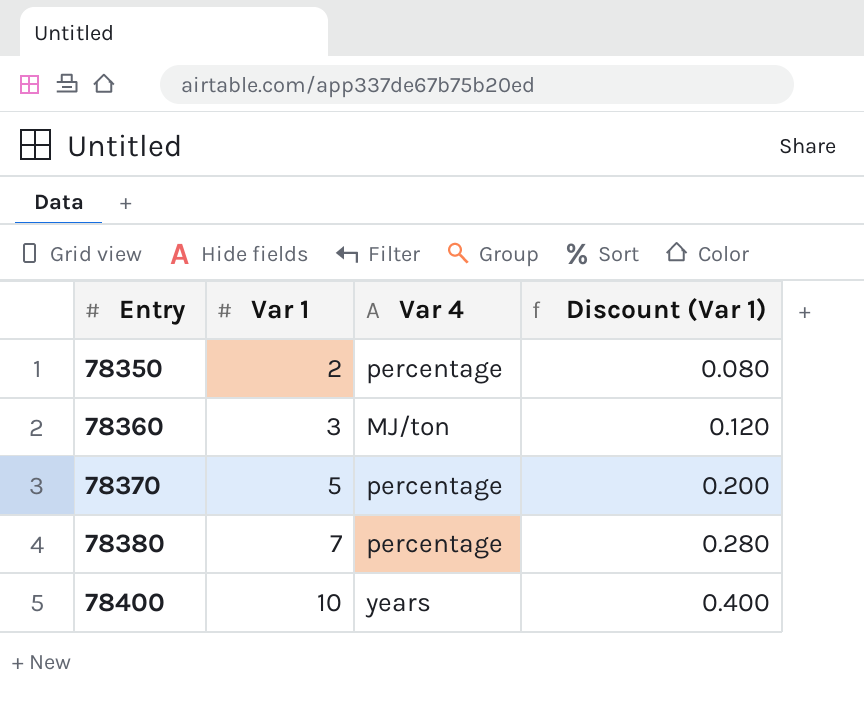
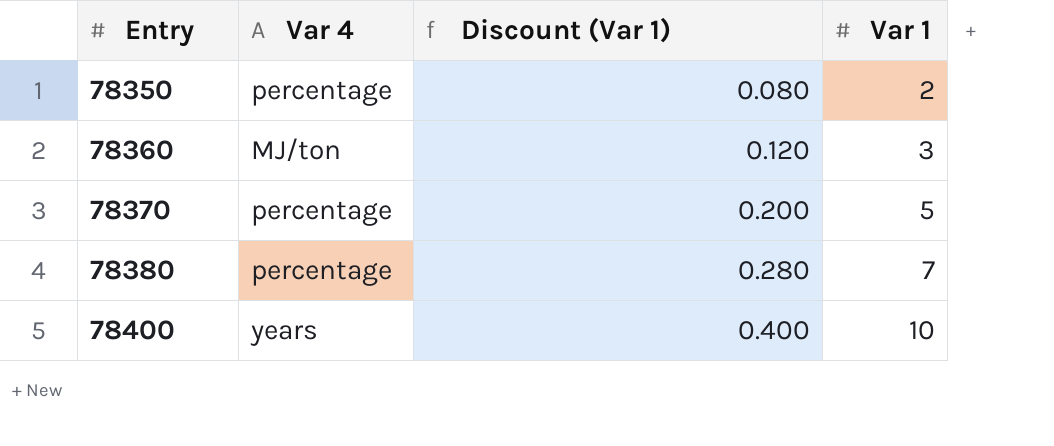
column Var 1 | position: 2 -> 4

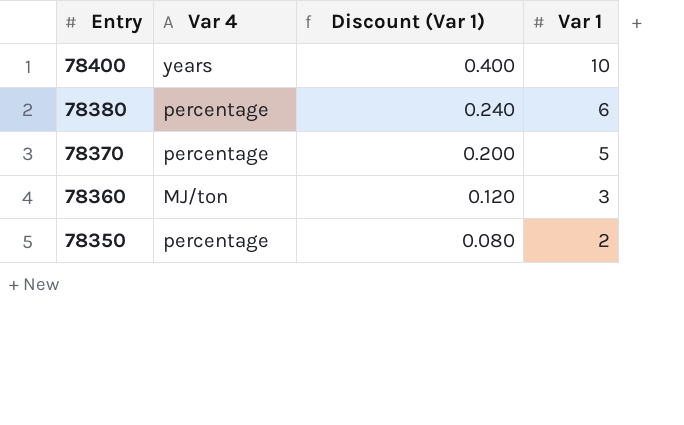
row order: Entry ascending -> Entry descending
78380 | Discount (Var 1): 0.280 -> 0.240
78380 | Var 1: 7 -> 6

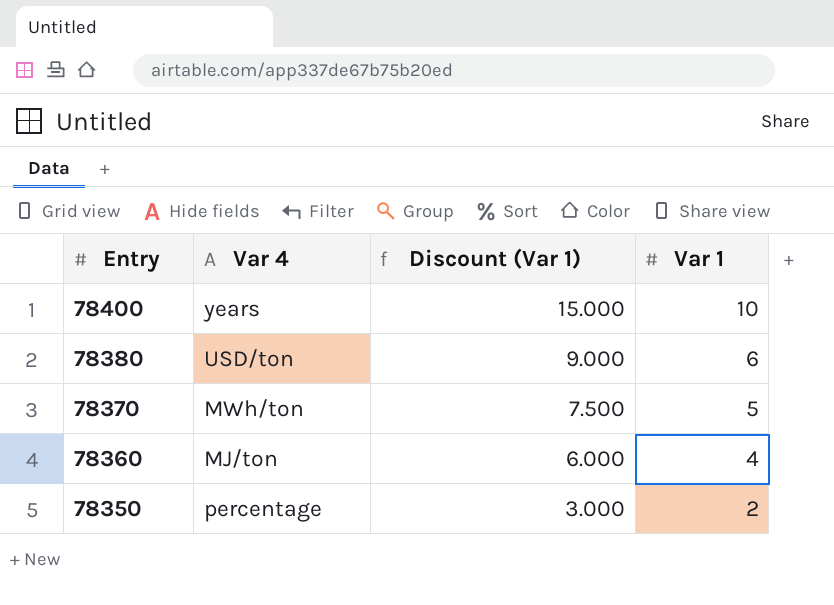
column Discount (Var 1) | formula: [Var 1] * 0.04 -> [Var 1] * 1.5
78380 | Var 4: percentage -> USD/ton
78370 | Var 4: percentage -> MWh/ton
78360 | Var 1: 3 -> 4

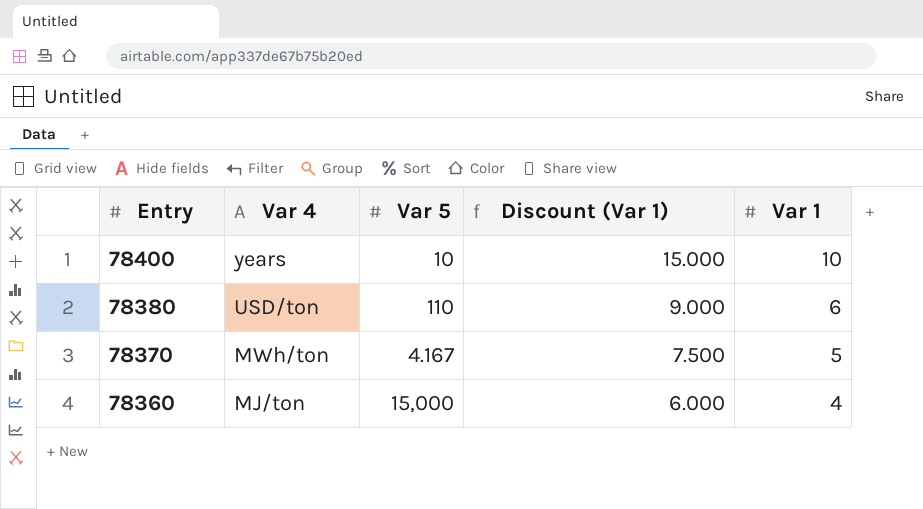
column Var 5 | position: none -> 3
row 78350: percentage | 3.000 | 2 -> none

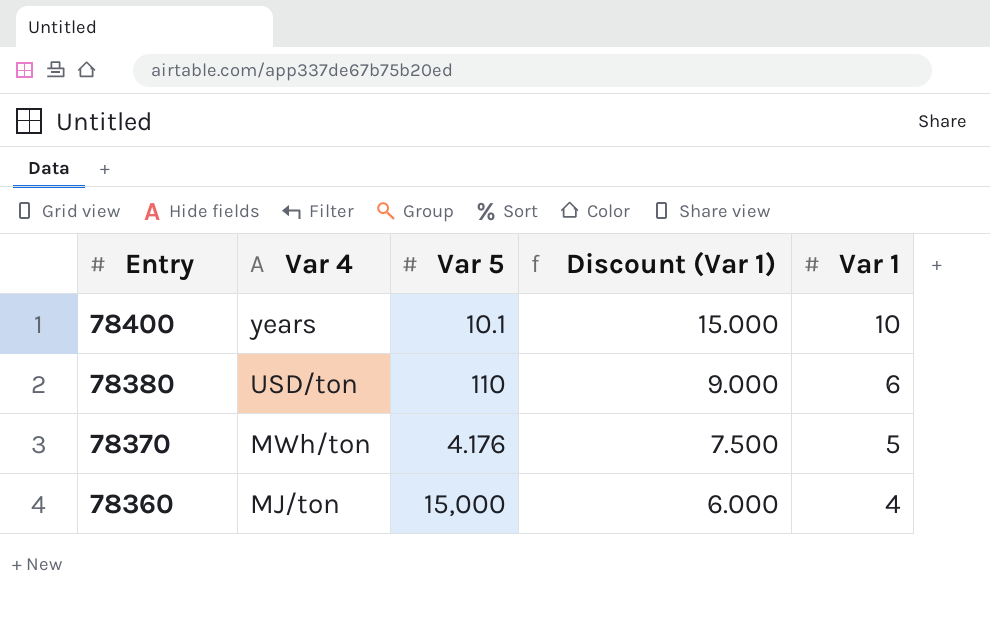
78400 | Var 5: 10 -> 10.1
78370 | Var 5: 4.167 -> 4.176

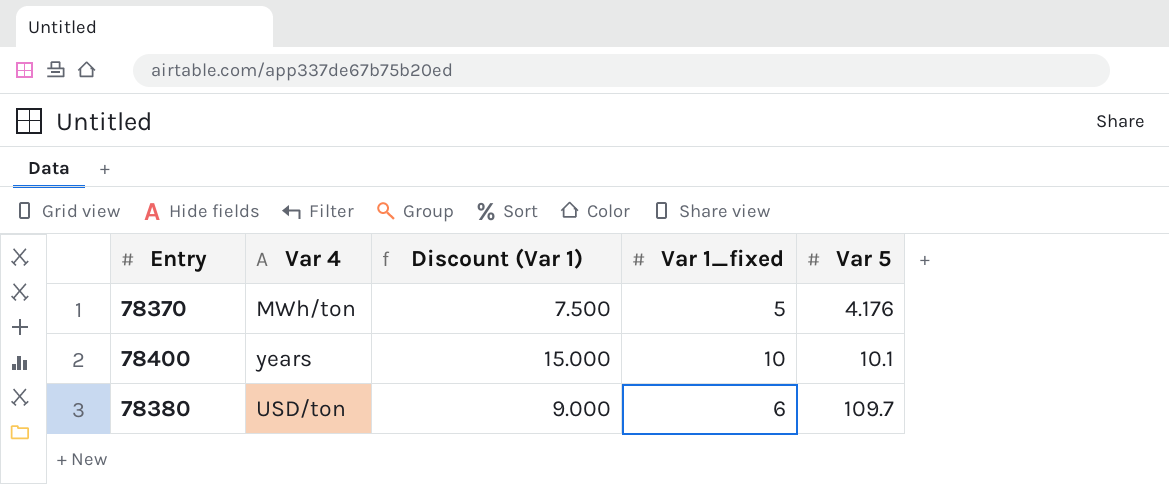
row order: Entry descending -> Var 5 ascending
column name: Var 1 -> Var 1_fixed
column Var 5 | position: 3 -> 5
row 78360: MJ/ton | 15,000 | 6.000 | 4 -> none
78380 | Var 5: 110 -> 109.7

